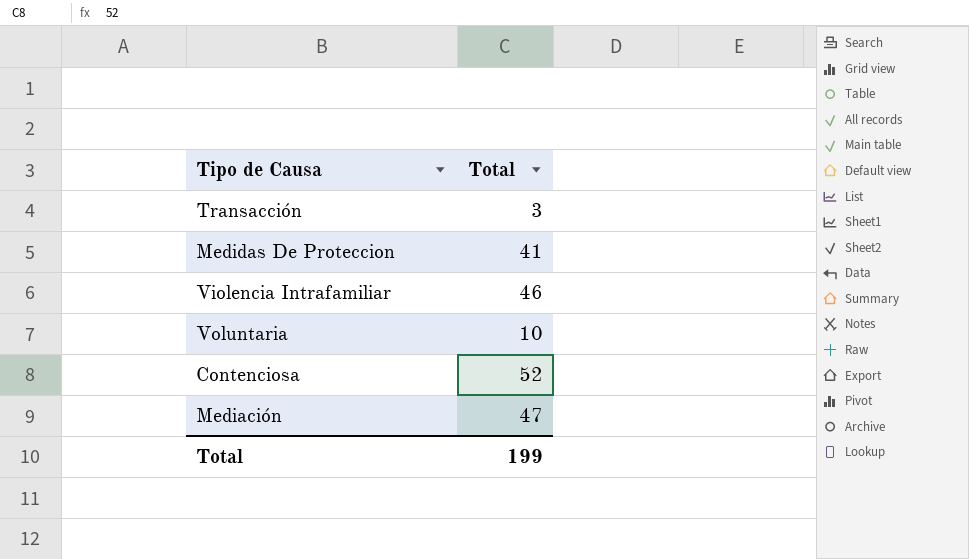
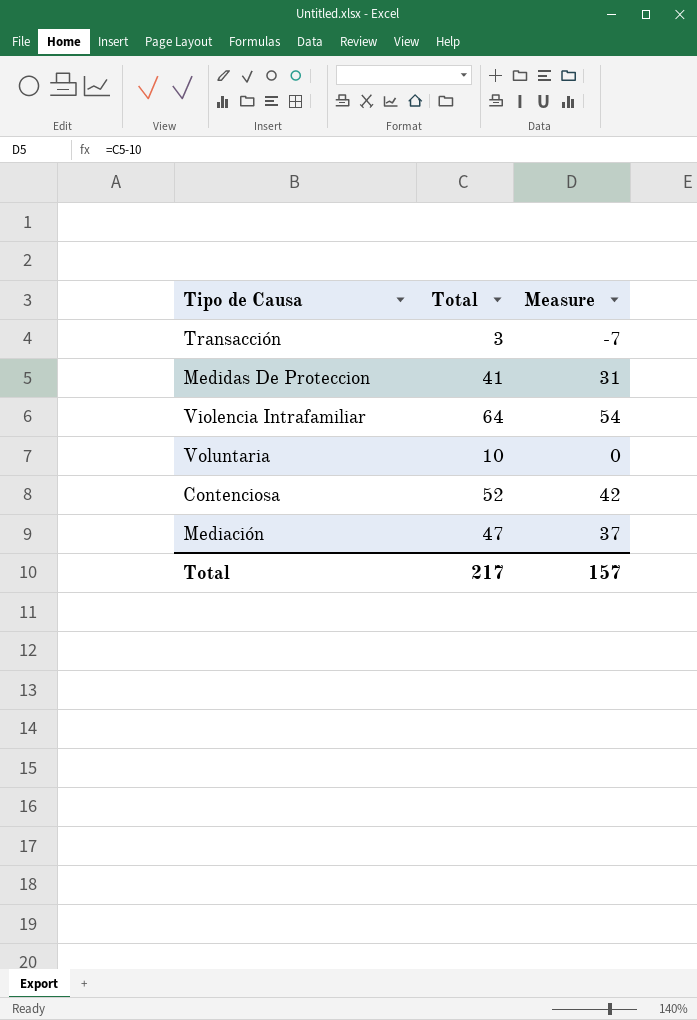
column Measure | formula: none -> [Total] - 10
Violencia Intrafamiliar | Total: 46 -> 64
Total | Total: 199 -> 217

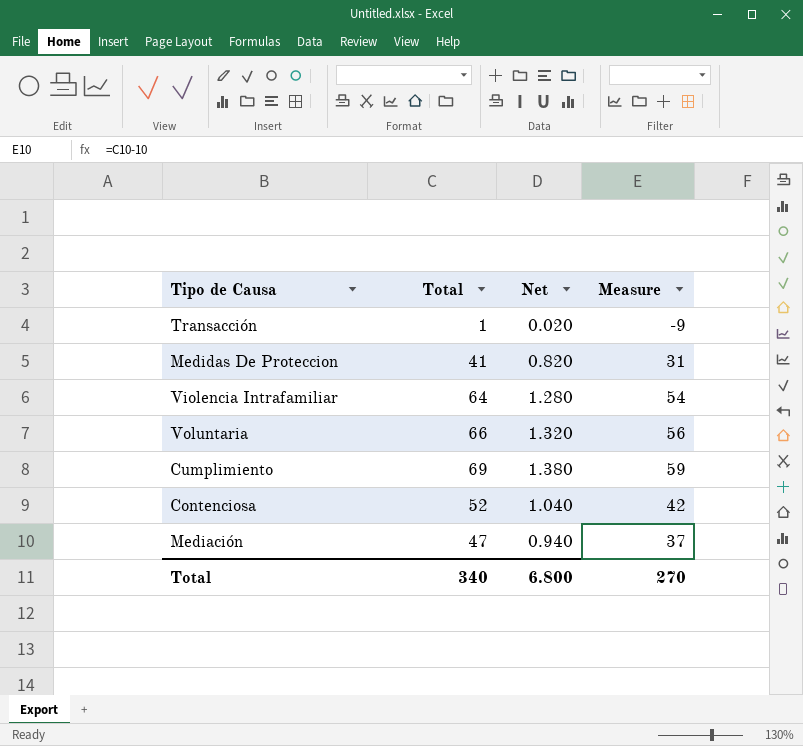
column Net | formula: none -> [Total] * 0.02
Transacción | Total: 3 -> 1
Transacción | Measure: -7 -> -9
Voluntaria | Total: 10 -> 66
Voluntaria | Measure: 0 -> 56
row Cumplimiento: none -> 69 | 1.380 | 59
Total | Total: 217 -> 340
Total | Measure: 157 -> 270

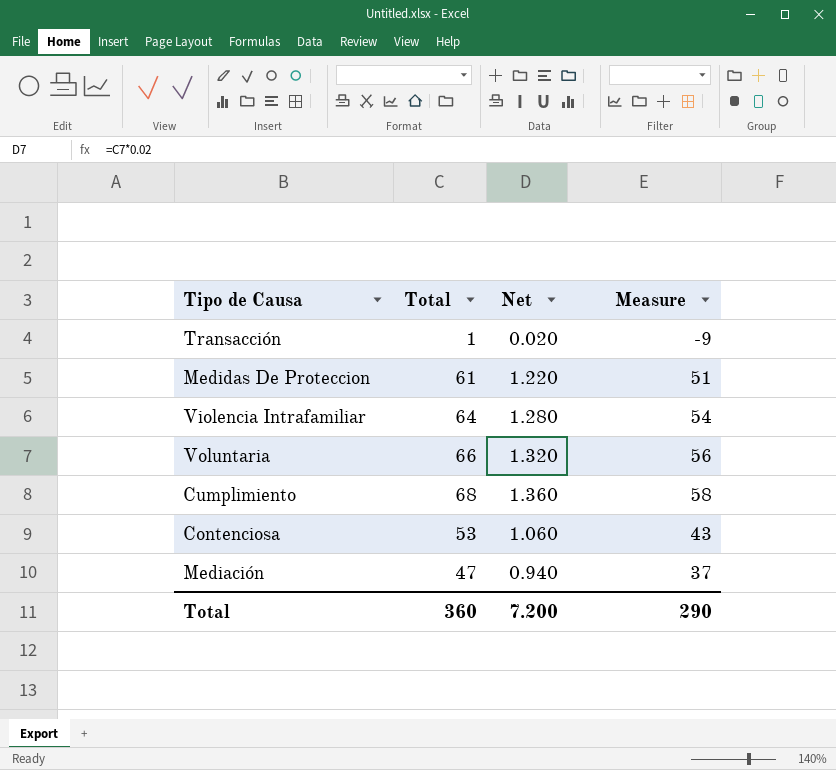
Medidas De Proteccion | Total: 41 -> 61
Medidas De Proteccion | Net: 0.820 -> 1.220
Medidas De Proteccion | Measure: 31 -> 51
Cumplimiento | Total: 69 -> 68
Cumplimiento | Net: 1.380 -> 1.360
Cumplimiento | Measure: 59 -> 58
Contenciosa | Total: 52 -> 53
Contenciosa | Net: 1.040 -> 1.060
Contenciosa | Measure: 42 -> 43
Total | Total: 340 -> 360
Total | Net: 6.800 -> 7.200
Total | Measure: 270 -> 290

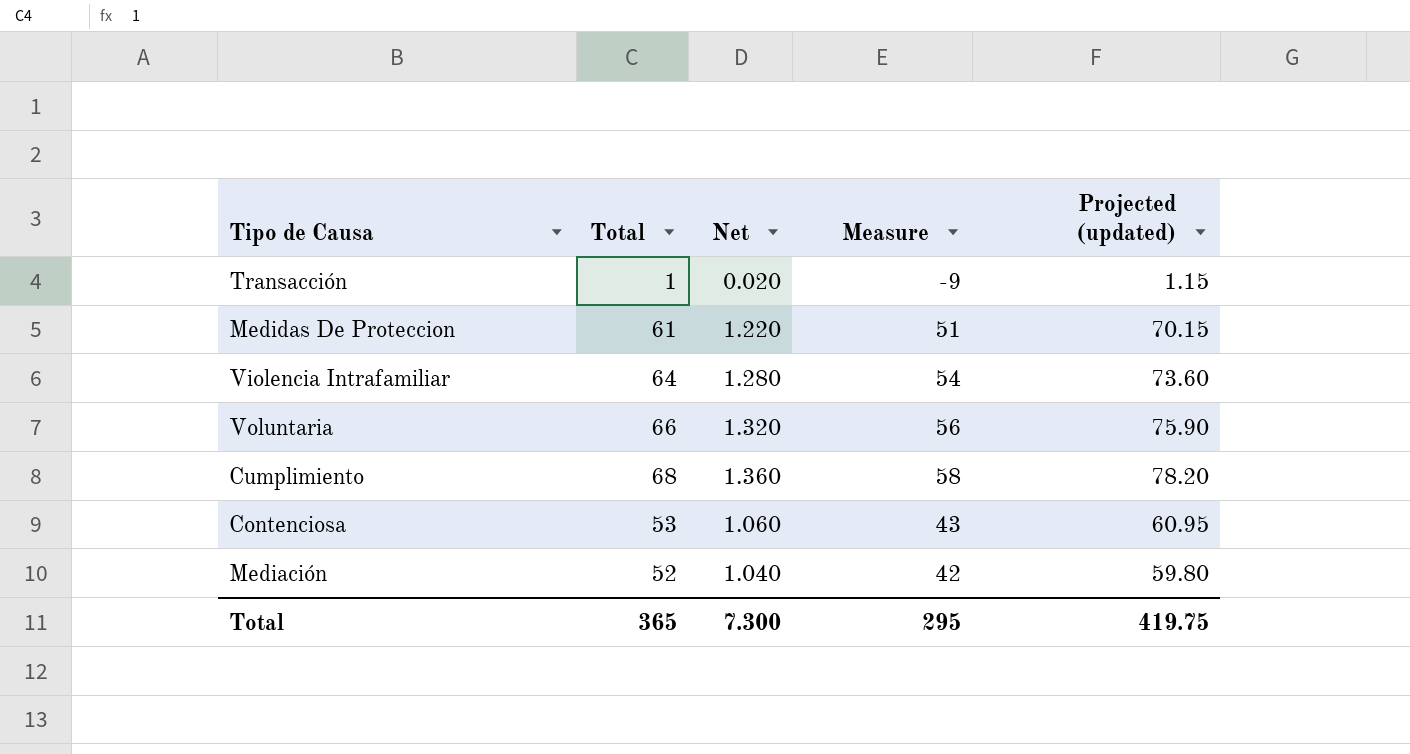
column Projected (updated) | formula: none -> [Total] * 1.15
Mediación | Total: 47 -> 52
Mediación | Net: 0.940 -> 1.040
Mediación | Measure: 37 -> 42
Total | Total: 360 -> 365
Total | Net: 7.200 -> 7.300
Total | Measure: 290 -> 295

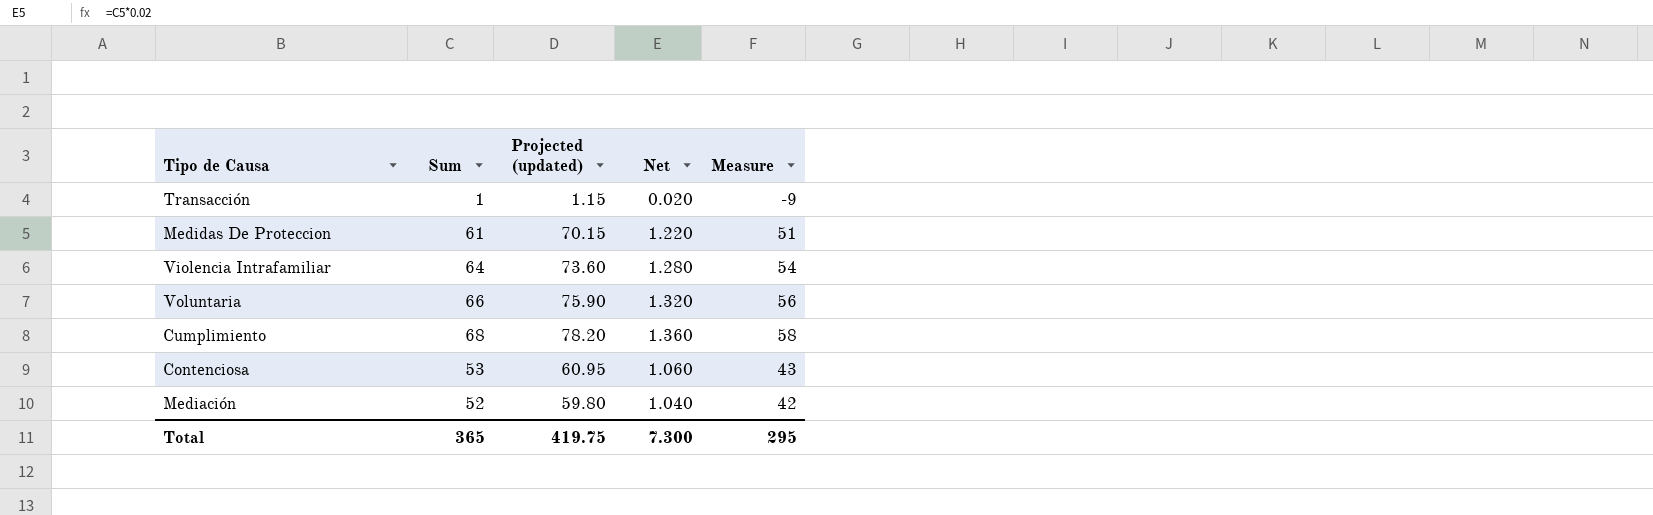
column name: Total -> Sum
column Projected (updated) | position: 5 -> 3

